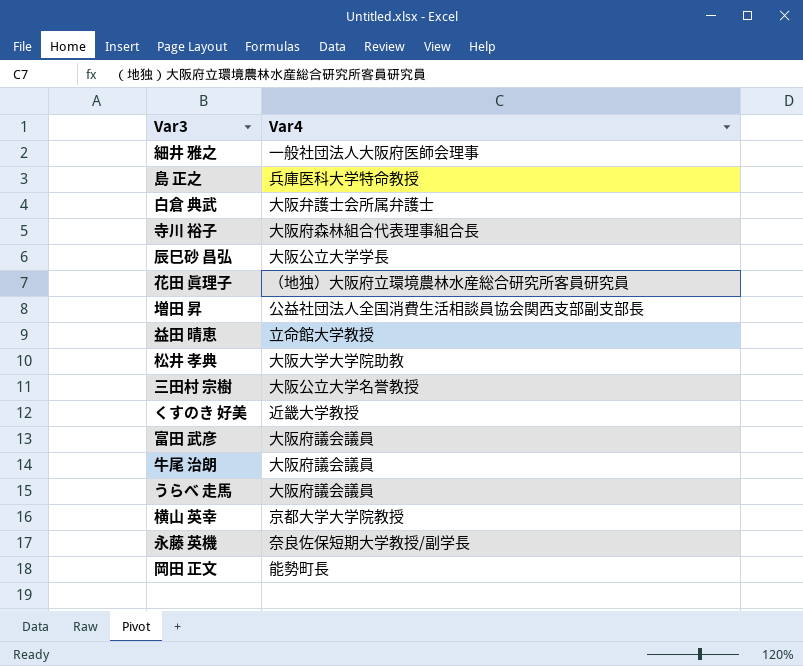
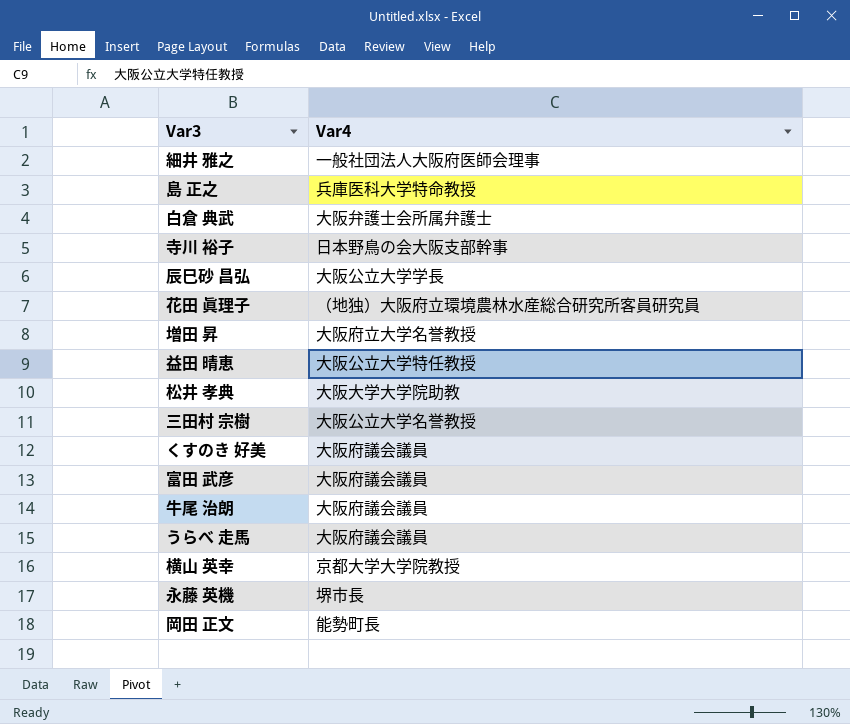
寺川 裕子 | Var4: 大阪府森林組合代表理事組合長 -> 日本野鳥の会大阪支部幹事
増田 昇 | Var4: 公益社団法人全国消費生活相談員協会関西支部副支部長 -> 大阪府立大学名誉教授
益田 晴恵 | Var4: 立命館大学教授 -> 大阪公立大学特任教授
くすのき 好美 | Var4: 近畿大学教授 -> 大阪府議会議員
永藤 英機 | Var4: 奈良佐保短期大学教授/副学長 -> 堺市長

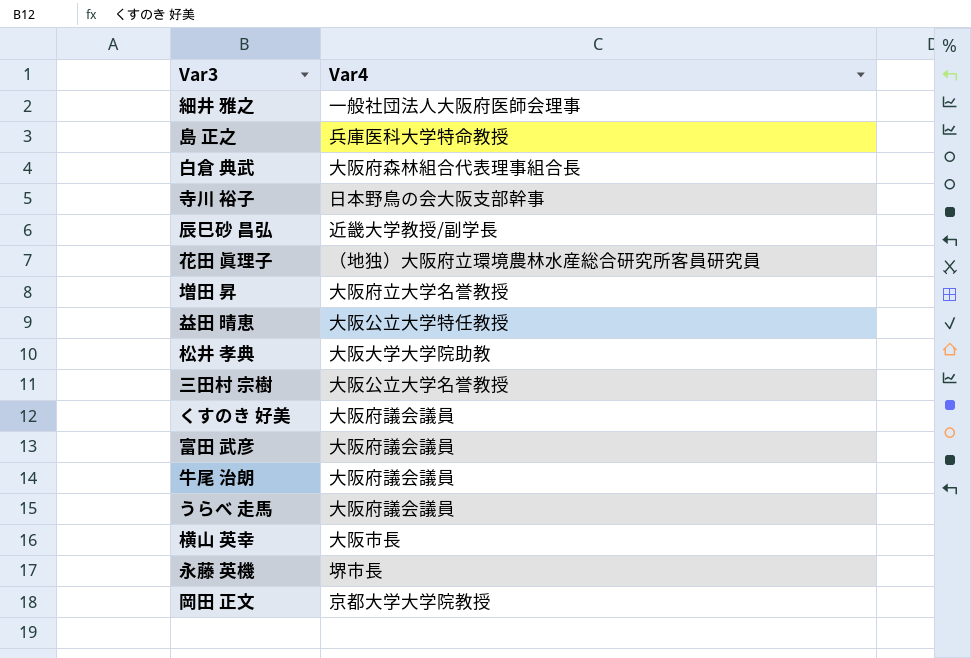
白倉 典武 | Var4: 大阪弁護士会所属弁護士 -> 大阪府森林組合代表理事組合長
辰巳砂 昌弘 | Var4: 大阪公立大学学長 -> 近畿大学教授/副学長
横山 英幸 | Var4: 京都大学大学院教授 -> 大阪市長
岡田 正文 | Var4: 能勢町長 -> 京都大学大学院教授

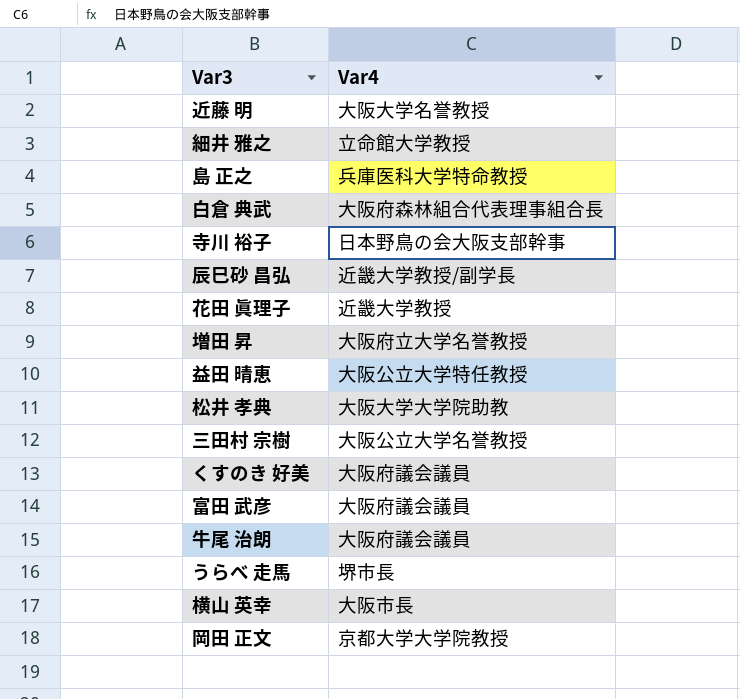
row 永藤 英機: 堺市長 -> none
row 近藤 明: none -> 大阪大学名誉教授
細井 雅之 | Var4: 一般社団法人大阪府医師会理事 -> 立命館大学教授
花田 眞理子 | Var4: （地独）大阪府立環境農林水産総合研究所客員研究員 -> 近畿大学教授
うらべ 走馬 | Var4: 大阪府議会議員 -> 堺市長

